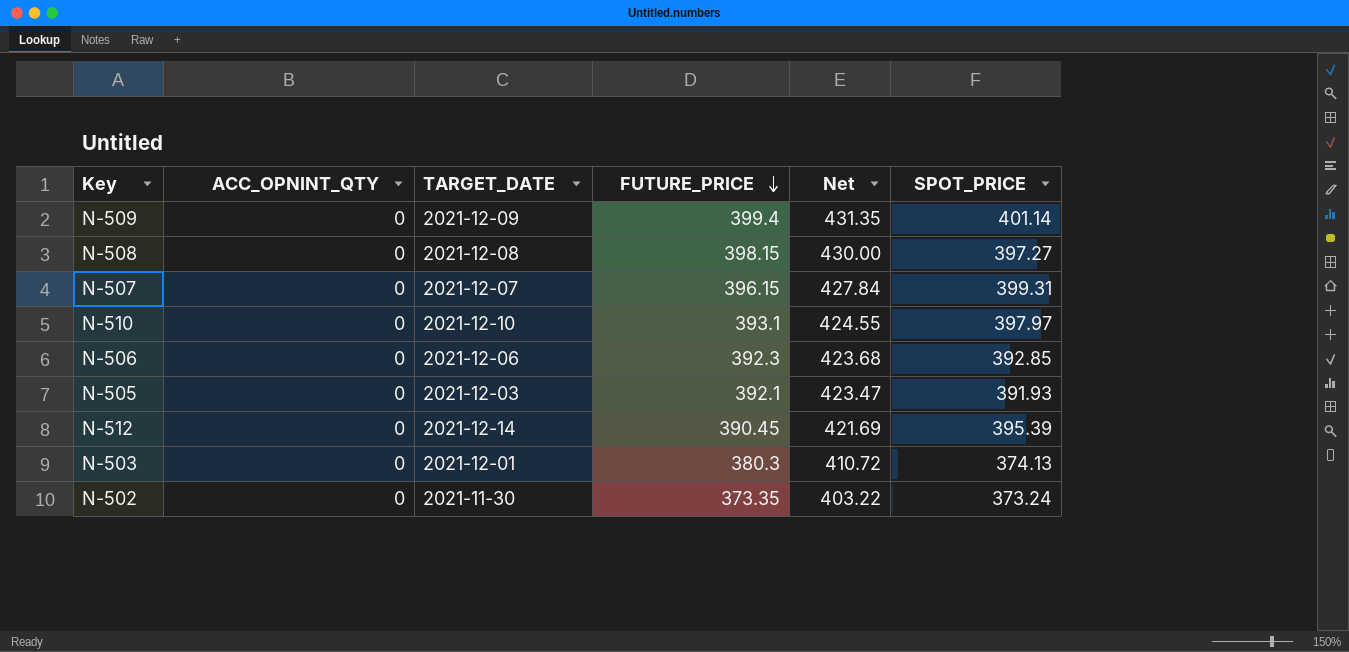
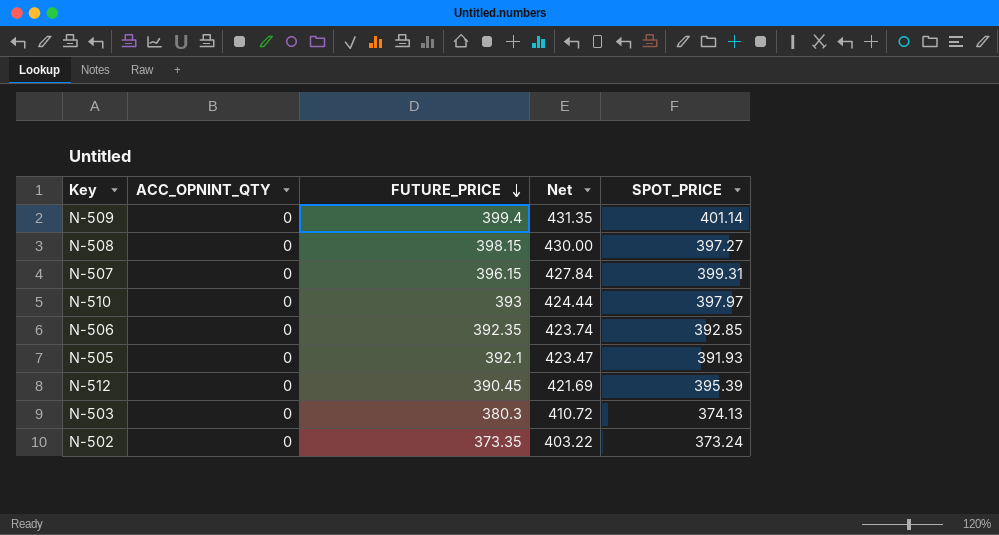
column TARGET_DATE | position: 3 -> none
N-510 | FUTURE_PRICE: 393.1 -> 393
N-510 | Net: 424.55 -> 424.44
N-506 | FUTURE_PRICE: 392.3 -> 392.35
N-506 | Net: 423.68 -> 423.74

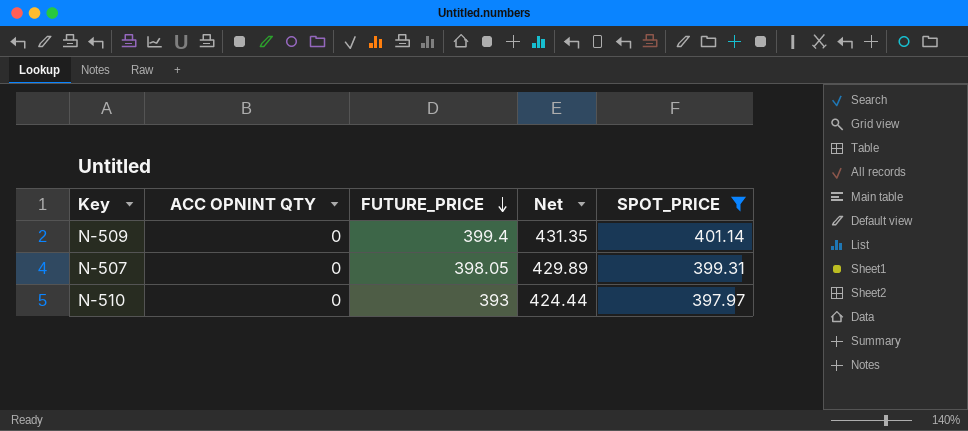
filter: none -> SPOT_PRICE >= 397.97
column name: ACC_OPNINT_QTY -> ACC OPNINT QTY
N-507 | FUTURE_PRICE: 396.15 -> 398.05
N-507 | Net: 427.84 -> 429.89

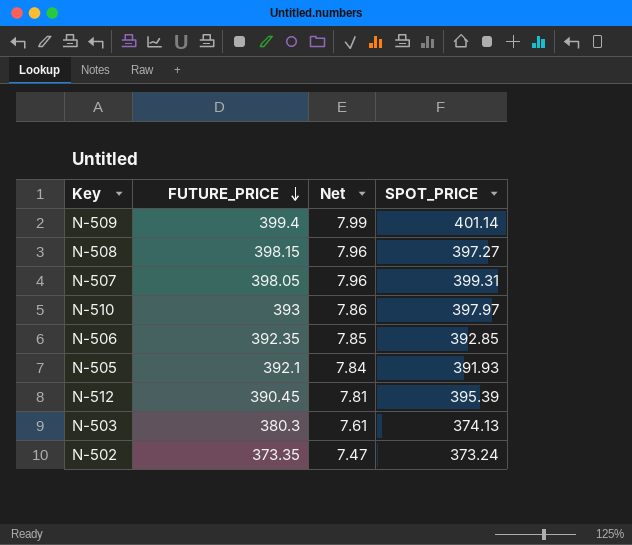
filter: SPOT_PRICE >= 397.97 -> none
column ACC OPNINT QTY | position: 2 -> none
column Net | formula: [FUTURE_PRICE] * 1.08 -> [FUTURE_PRICE] * 0.02

